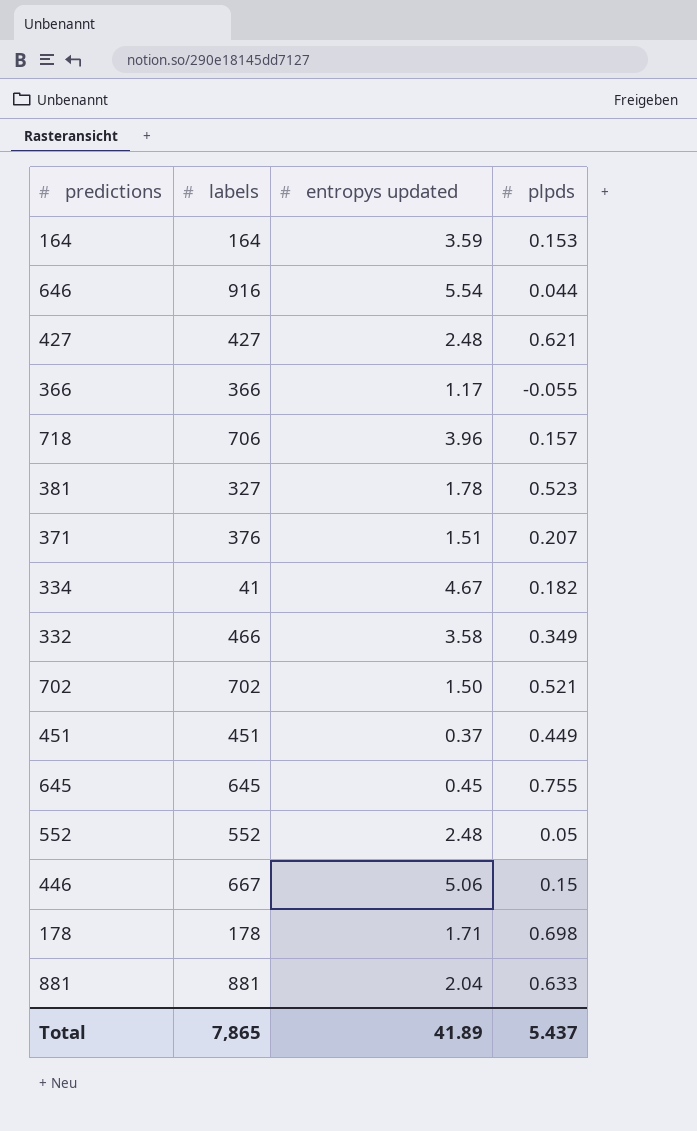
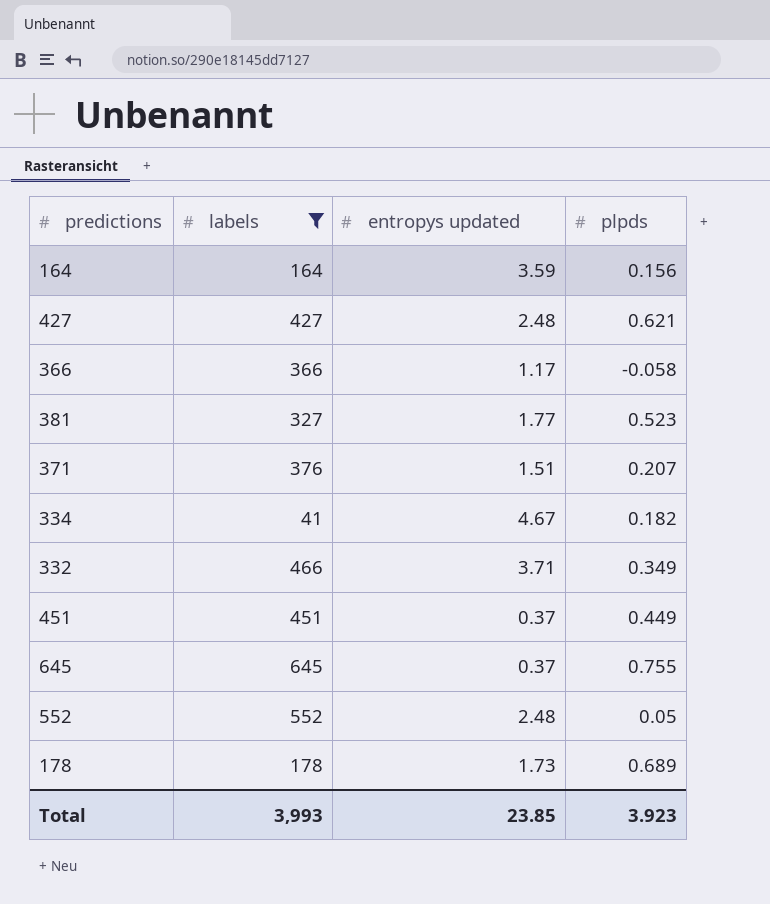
filter: none -> labels <= 645
164 | plpds: 0.153 -> 0.156
366 | plpds: -0.055 -> -0.058
381 | entropys updated: 1.78 -> 1.77
332 | entropys updated: 3.58 -> 3.71
645 | entropys updated: 0.45 -> 0.37
178 | entropys updated: 1.71 -> 1.73
178 | plpds: 0.698 -> 0.689
Total | labels: 7,865 -> 3,993
Total | entropys updated: 41.89 -> 23.85
Total | plpds: 5.437 -> 3.923

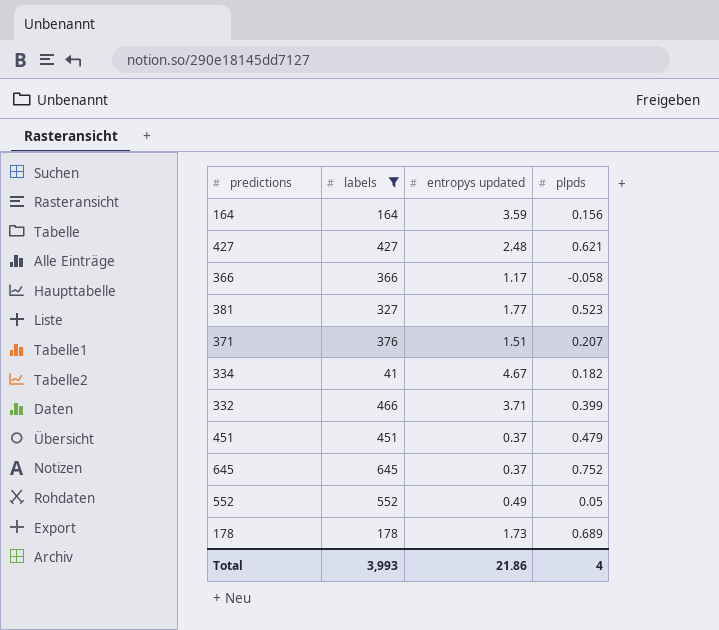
332 | plpds: 0.349 -> 0.399
451 | plpds: 0.449 -> 0.479
645 | plpds: 0.755 -> 0.752
552 | entropys updated: 2.48 -> 0.49
Total | entropys updated: 23.85 -> 21.86
Total | plpds: 3.923 -> 4

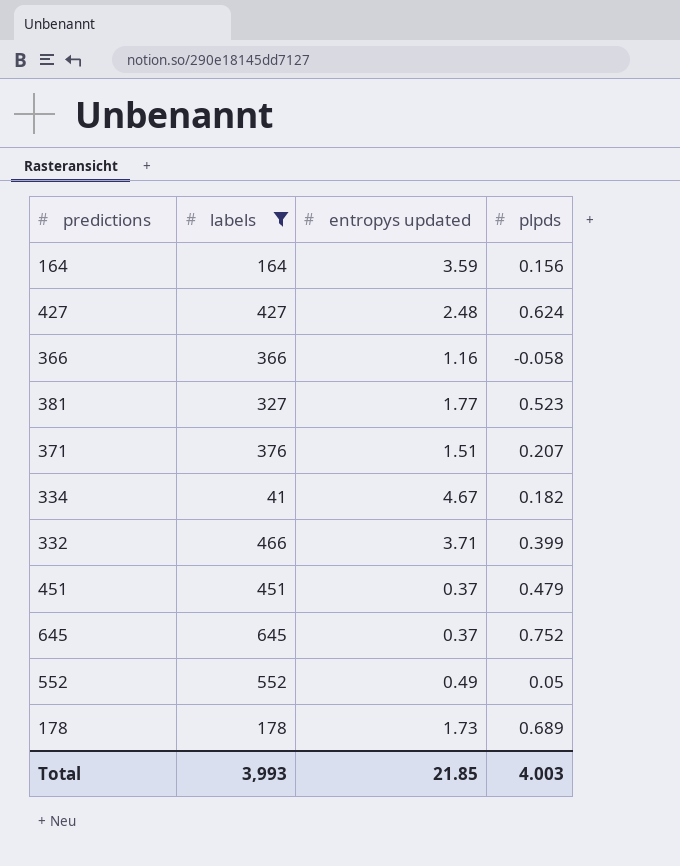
427 | plpds: 0.621 -> 0.624
366 | entropys updated: 1.17 -> 1.16
Total | entropys updated: 21.86 -> 21.85
Total | plpds: 4 -> 4.003

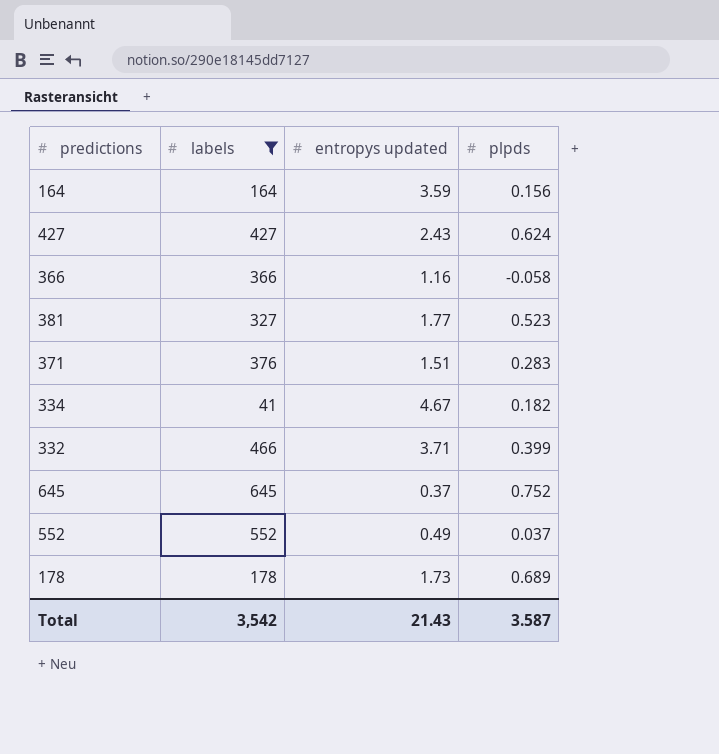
row 451: 451 | 0.37 | 0.479 -> none
427 | entropys updated: 2.48 -> 2.43
371 | plpds: 0.207 -> 0.283
552 | plpds: 0.05 -> 0.037
Total | labels: 3,993 -> 3,542
Total | entropys updated: 21.85 -> 21.43
Total | plpds: 4.003 -> 3.587

